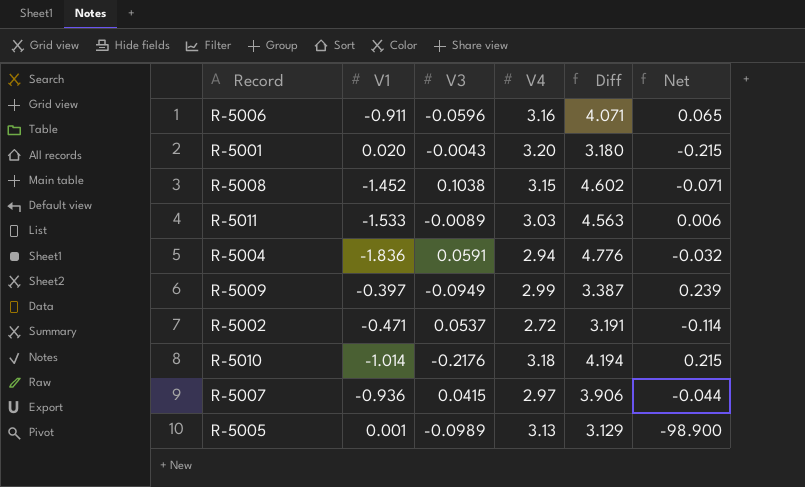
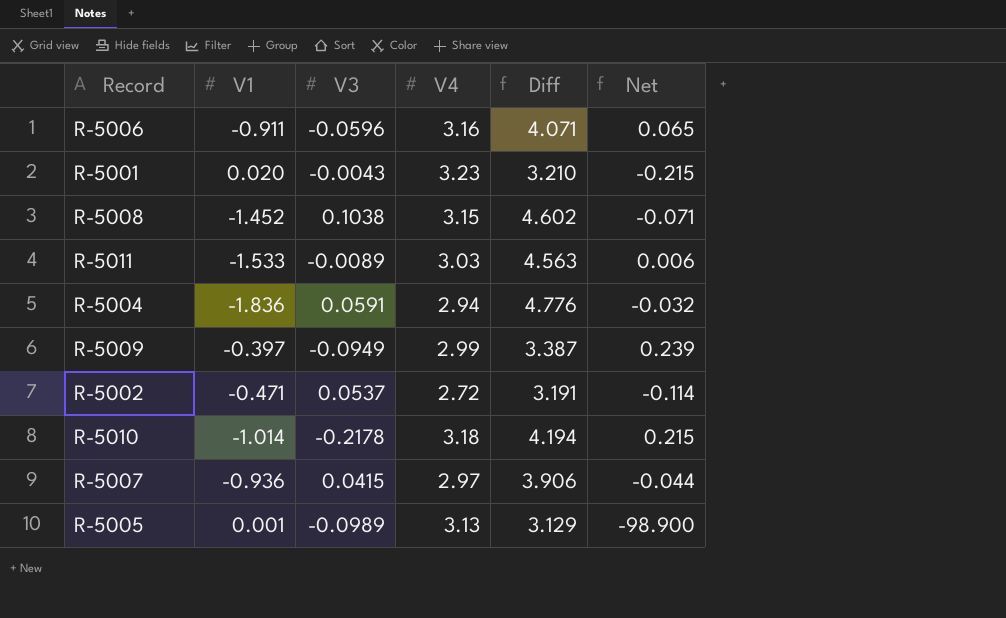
R-5001 | V4: 3.20 -> 3.23
R-5001 | Diff: 3.180 -> 3.210
R-5010 | V3: -0.2176 -> -0.2178

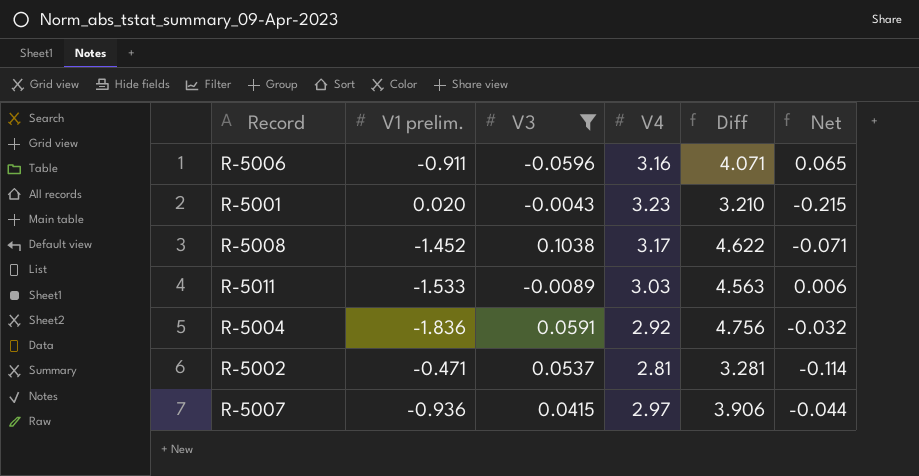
filter: none -> V3 >= -0.0596
column name: V1 -> V1 prelim.
R-5008 | V4: 3.15 -> 3.17
R-5008 | Diff: 4.602 -> 4.622
R-5004 | V4: 2.94 -> 2.92
R-5004 | Diff: 4.776 -> 4.756
R-5002 | V4: 2.72 -> 2.81
R-5002 | Diff: 3.191 -> 3.281

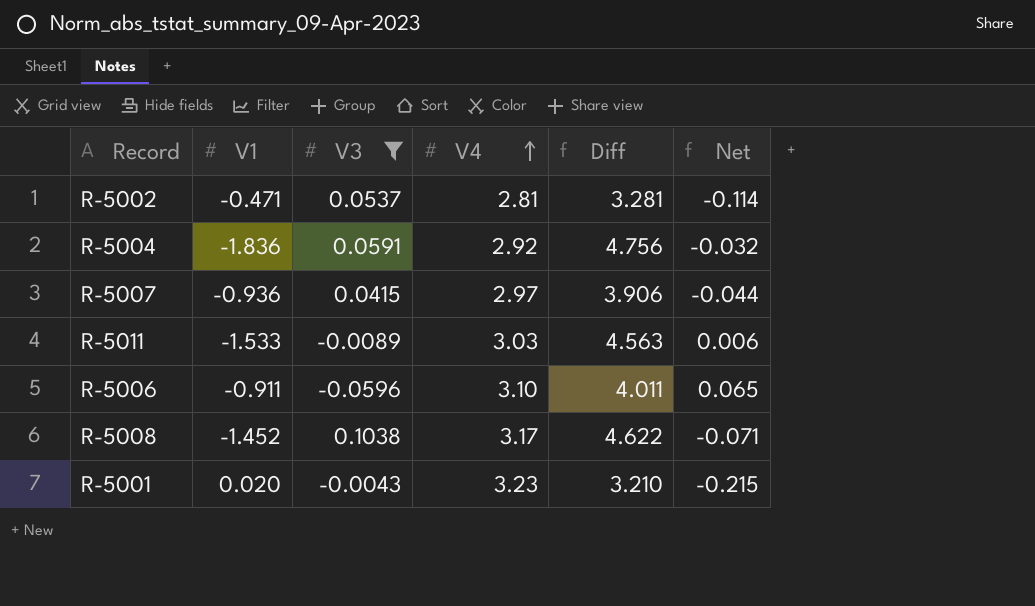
row order: none -> V4 ascending
column name: V1 prelim. -> V1
R-5006 | V4: 3.16 -> 3.10
R-5006 | Diff: 4.071 -> 4.011

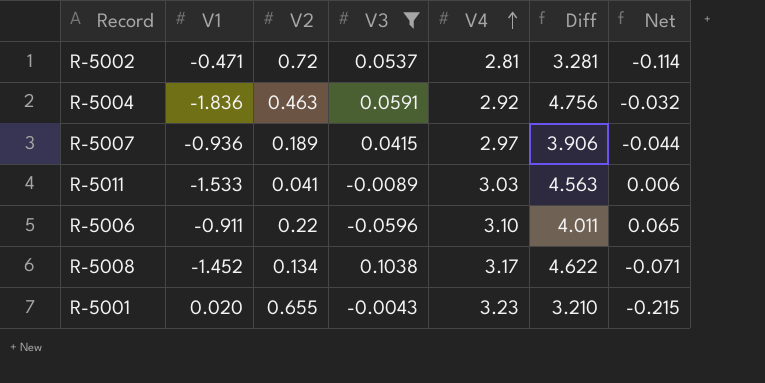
column V2 | position: none -> 3

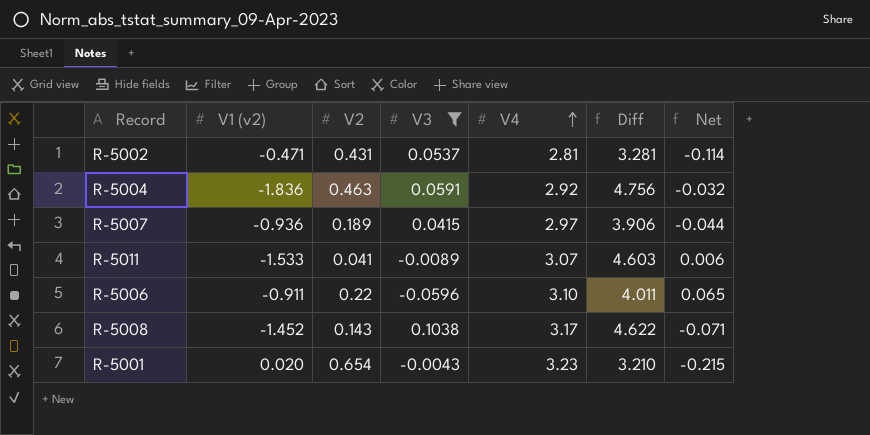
column name: V1 -> V1 (v2)
R-5002 | V2: 0.72 -> 0.431
R-5011 | V4: 3.03 -> 3.07
R-5011 | Diff: 4.563 -> 4.603
R-5008 | V2: 0.134 -> 0.143
R-5001 | V2: 0.655 -> 0.654

